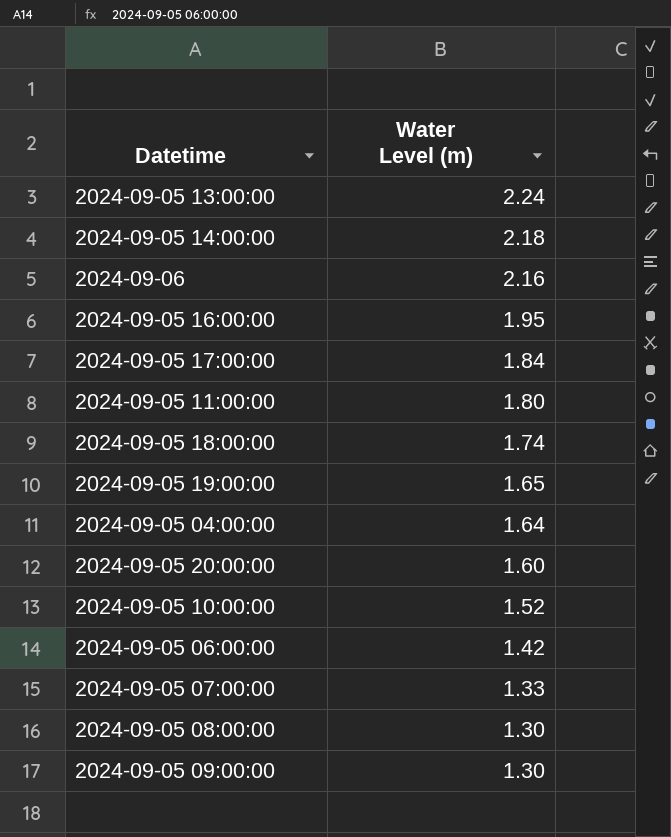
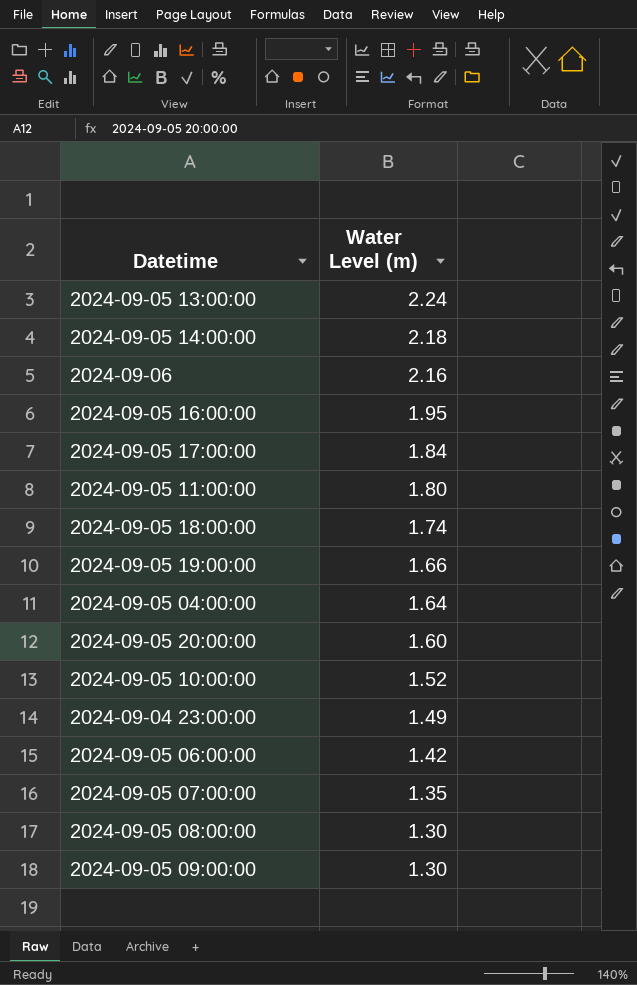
2024-09-05 19:00:00 | Water Level (m): 1.65 -> 1.66
row 2024-09-04 23:00:00: none -> 1.49
2024-09-05 07:00:00 | Water Level (m): 1.33 -> 1.35

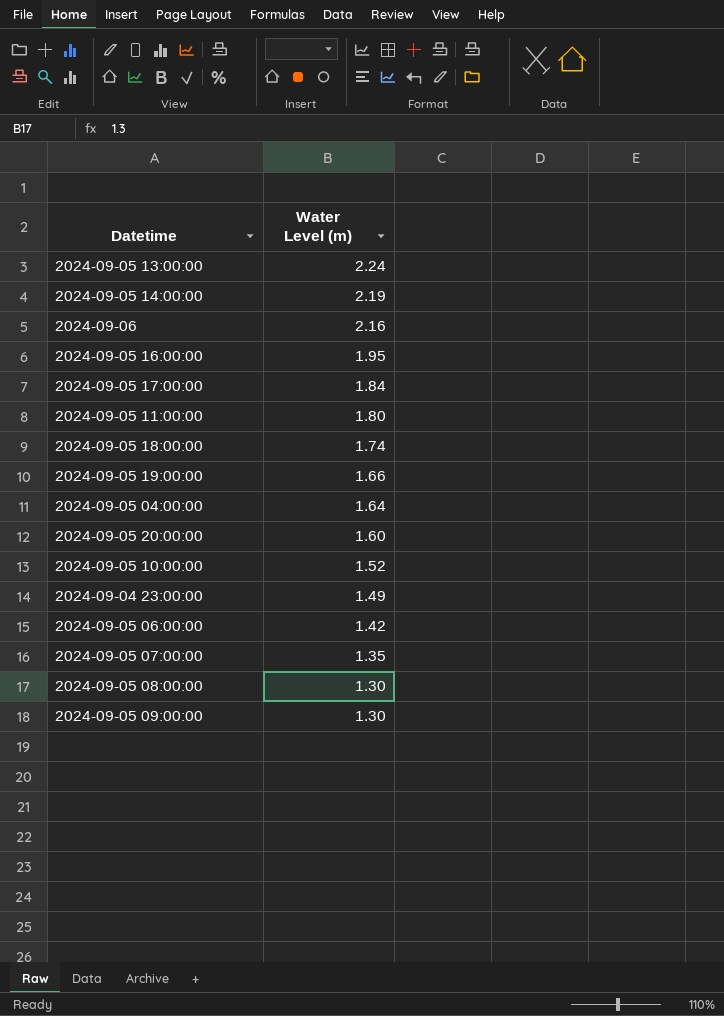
2024-09-05 14:00:00 | Water Level (m): 2.18 -> 2.19

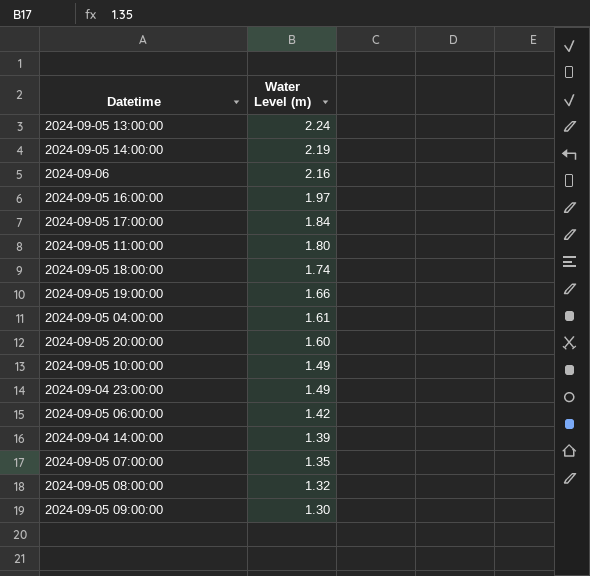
2024-09-05 16:00:00 | Water Level (m): 1.95 -> 1.97
2024-09-05 04:00:00 | Water Level (m): 1.64 -> 1.61
2024-09-05 10:00:00 | Water Level (m): 1.52 -> 1.49
row 2024-09-04 14:00:00: none -> 1.39
2024-09-05 08:00:00 | Water Level (m): 1.30 -> 1.32

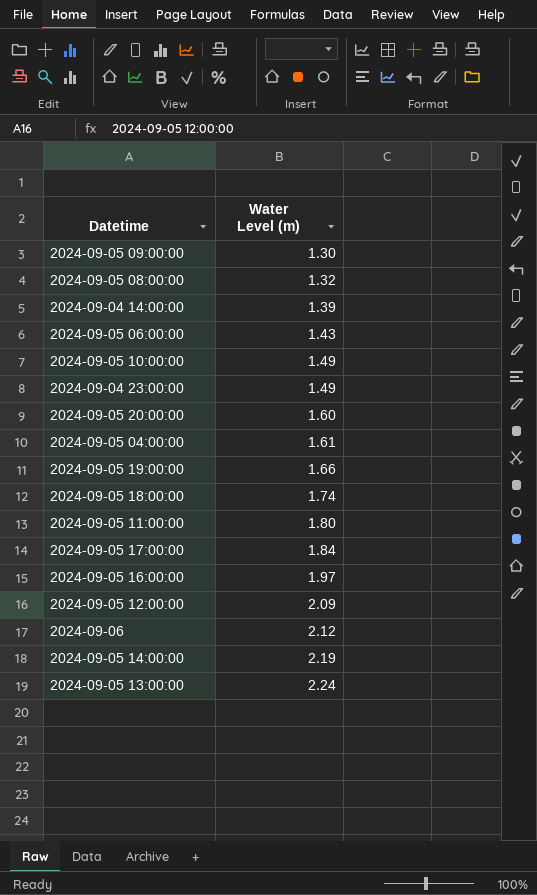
row order: Water Level (m) descending -> Water Level (m) ascending
row 2024-09-05 07:00:00: 1.35 -> none
2024-09-05 06:00:00 | Water Level (m): 1.42 -> 1.43
row 2024-09-05 12:00:00: none -> 2.09
2024-09-06 | Water Level (m): 2.16 -> 2.12

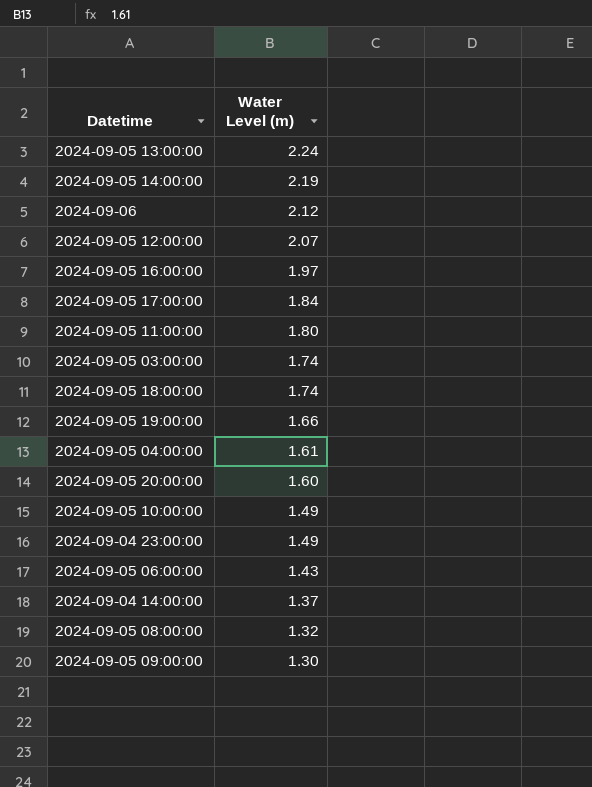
row order: Water Level (m) ascending -> Water Level (m) descending
2024-09-05 12:00:00 | Water Level (m): 2.09 -> 2.07
row 2024-09-05 03:00:00: none -> 1.74
2024-09-04 14:00:00 | Water Level (m): 1.39 -> 1.37

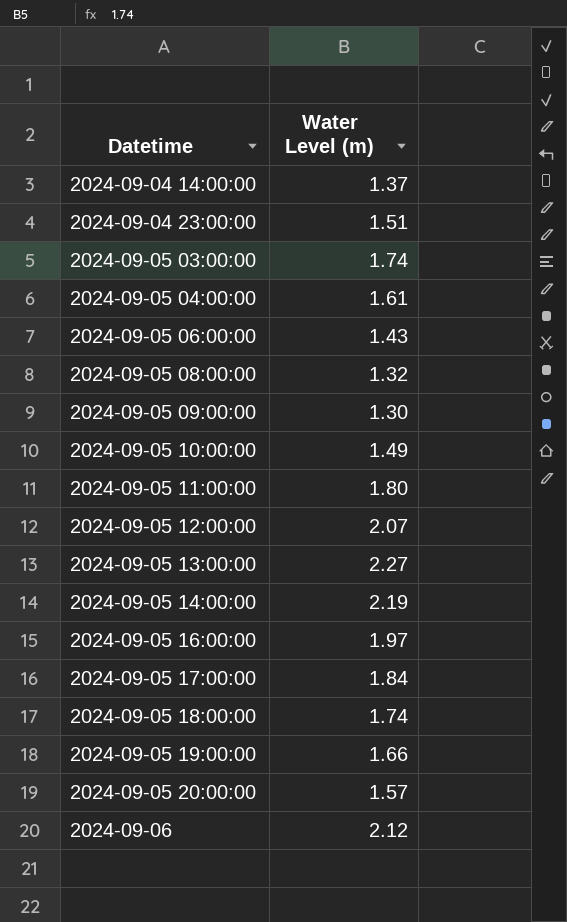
row order: Water Level (m) descending -> Datetime ascending
2024-09-04 23:00:00 | Water Level (m): 1.49 -> 1.51
2024-09-05 13:00:00 | Water Level (m): 2.24 -> 2.27
2024-09-05 20:00:00 | Water Level (m): 1.60 -> 1.57

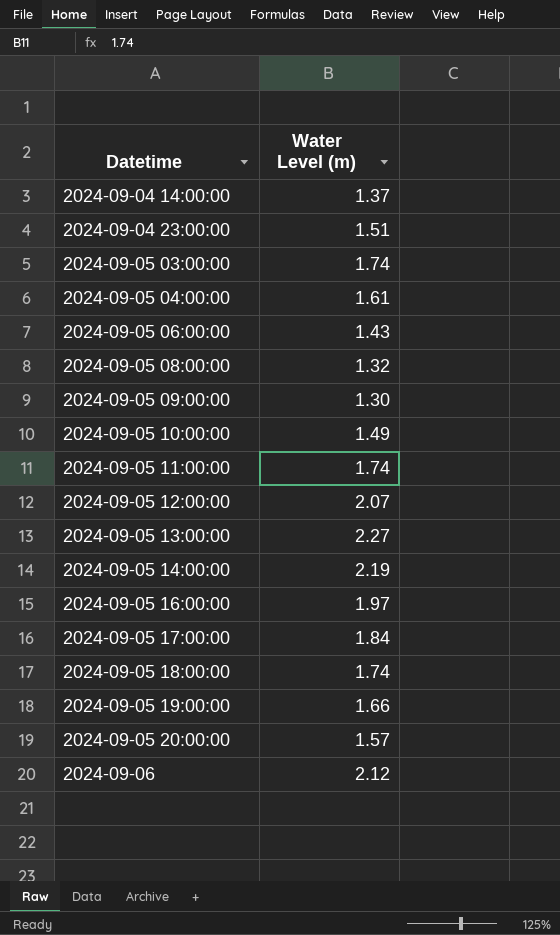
2024-09-05 11:00:00 | Water Level (m): 1.80 -> 1.74

